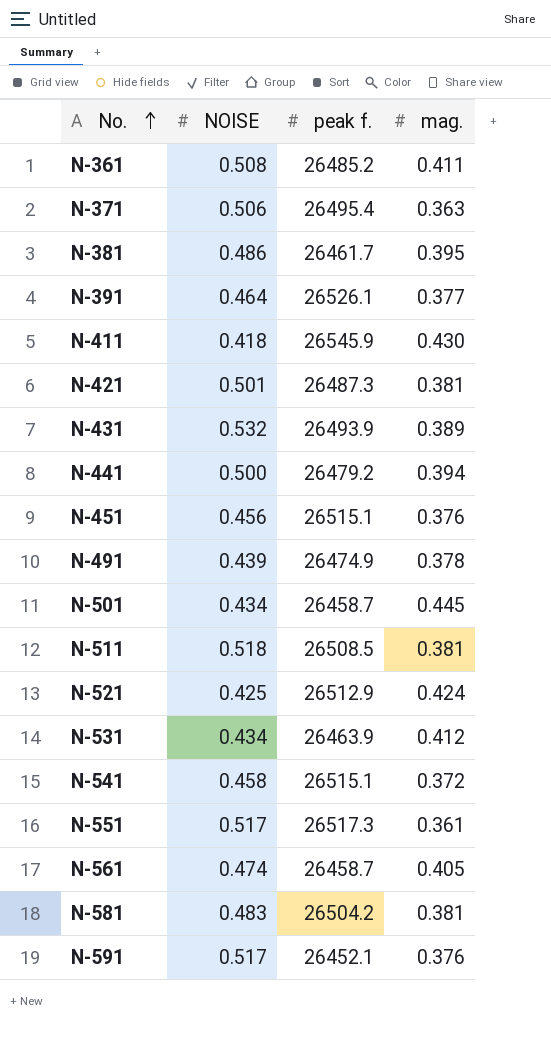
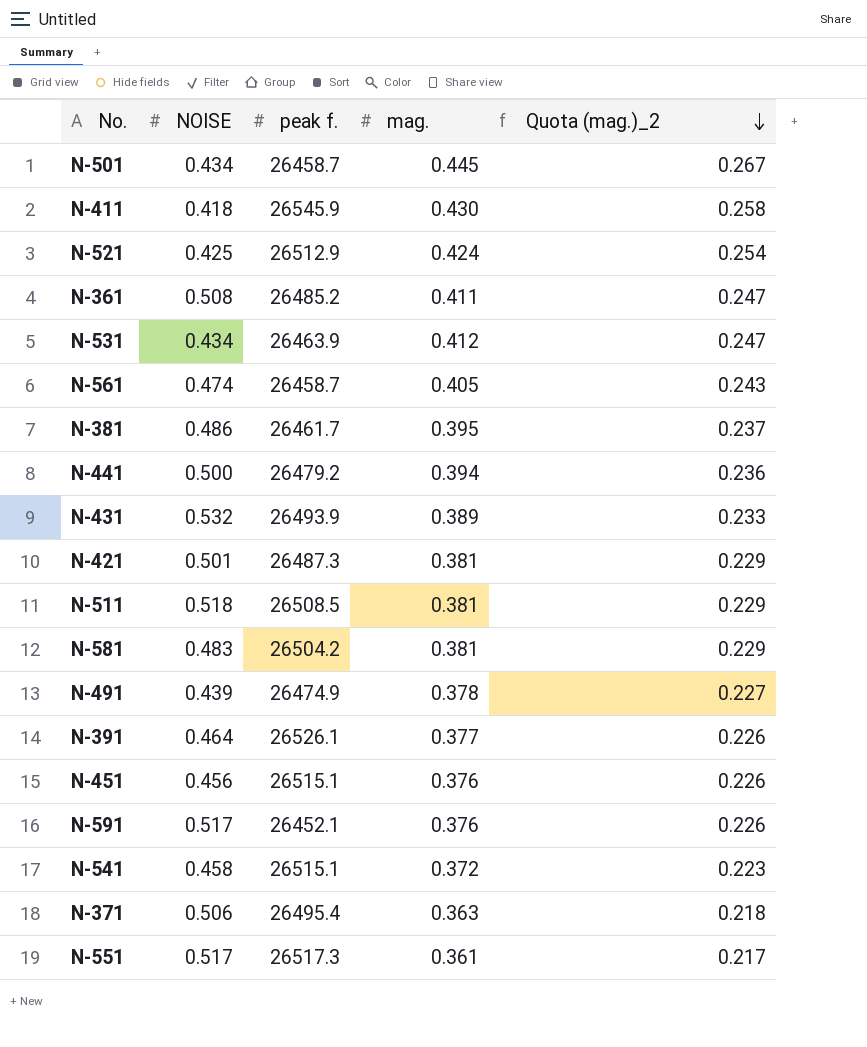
row order: No. ascending -> Quota (mag.)_2 descending
column Quota (mag.)_2 | formula: none -> [mag.] * 0.6

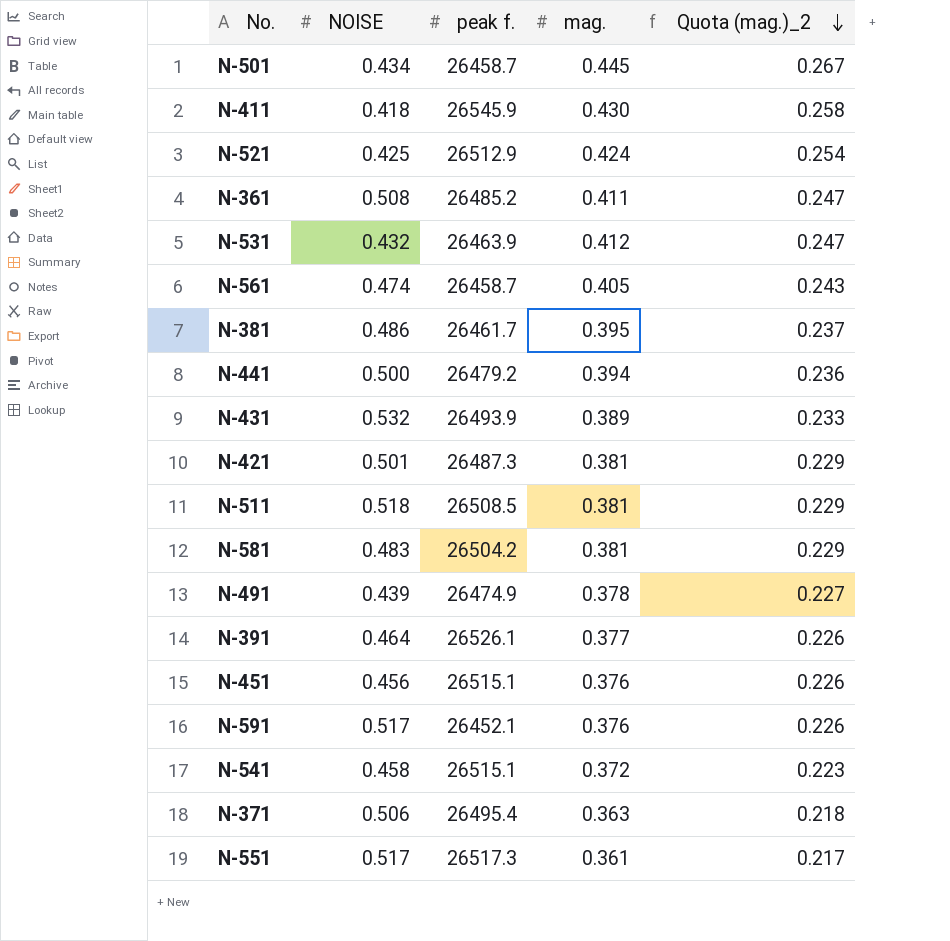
N-531 | NOISE: 0.434 -> 0.432

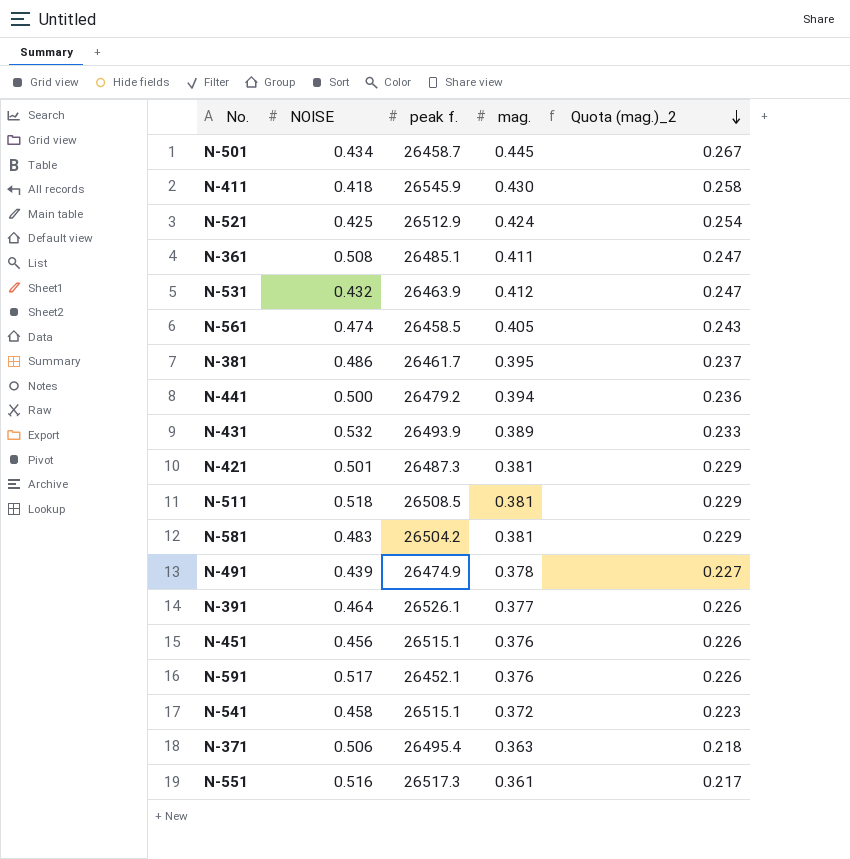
N-361 | peak f.: 26485.2 -> 26485.1
N-561 | peak f.: 26458.7 -> 26458.5
N-551 | NOISE: 0.517 -> 0.516

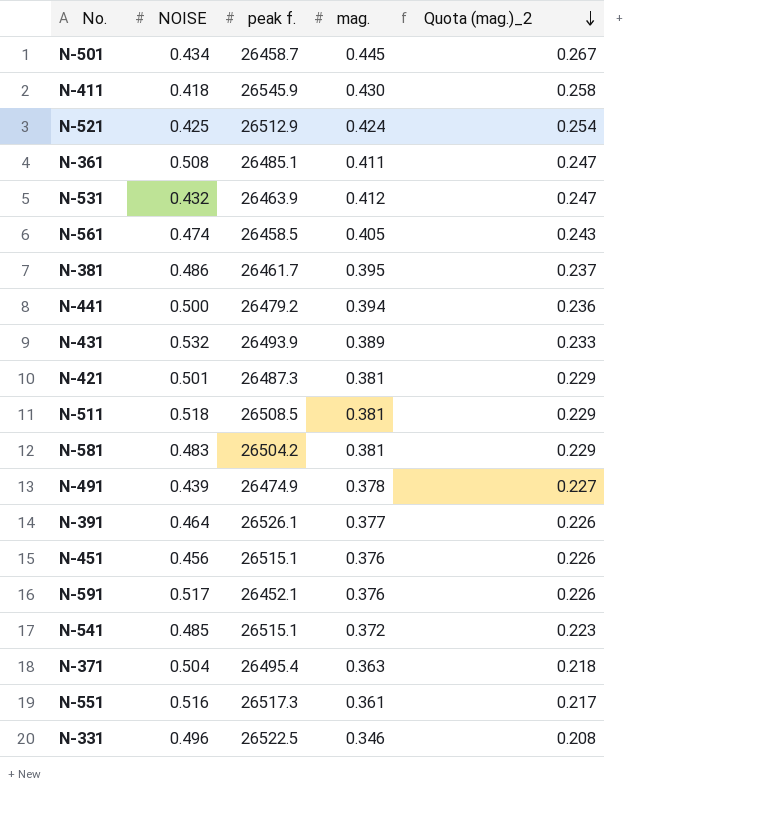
N-541 | NOISE: 0.458 -> 0.485
N-371 | NOISE: 0.506 -> 0.504
row N-331: none -> 0.496 | 26522.5 | 0.346 | 0.208

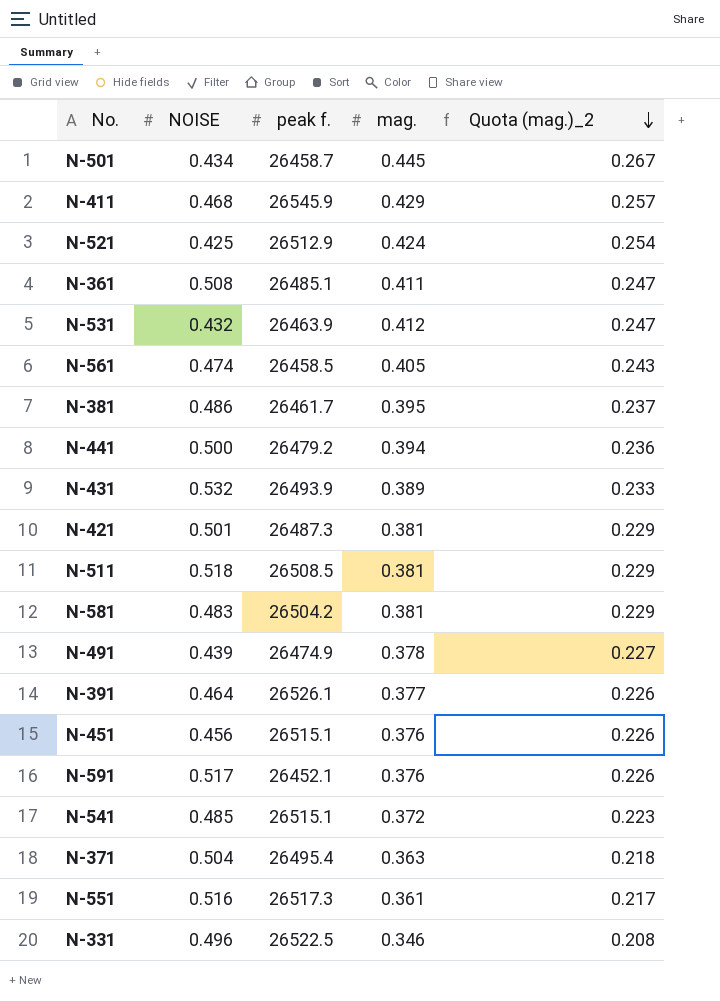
N-411 | NOISE: 0.418 -> 0.468
N-411 | mag.: 0.430 -> 0.429
N-411 | Quota (mag.)_2: 0.258 -> 0.257

